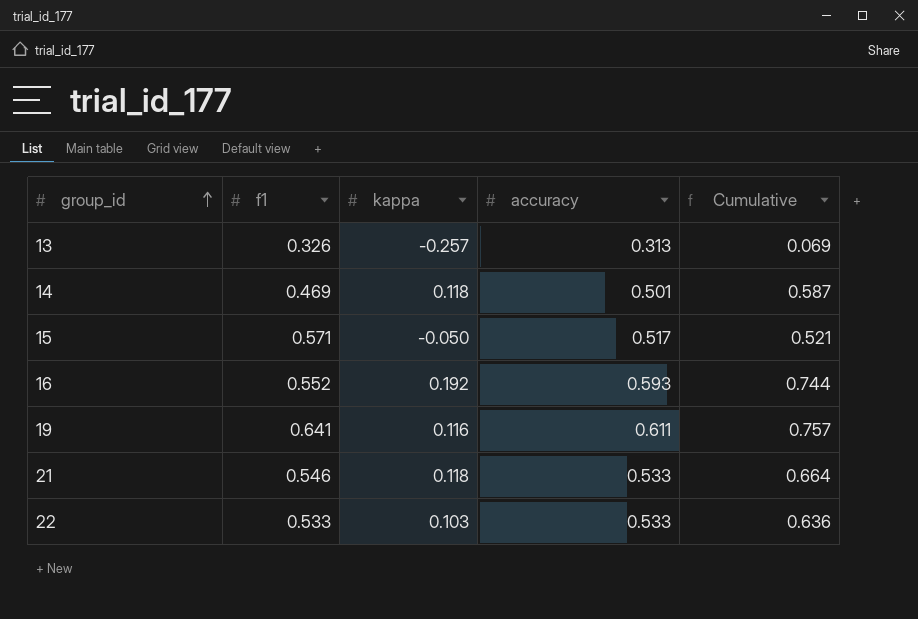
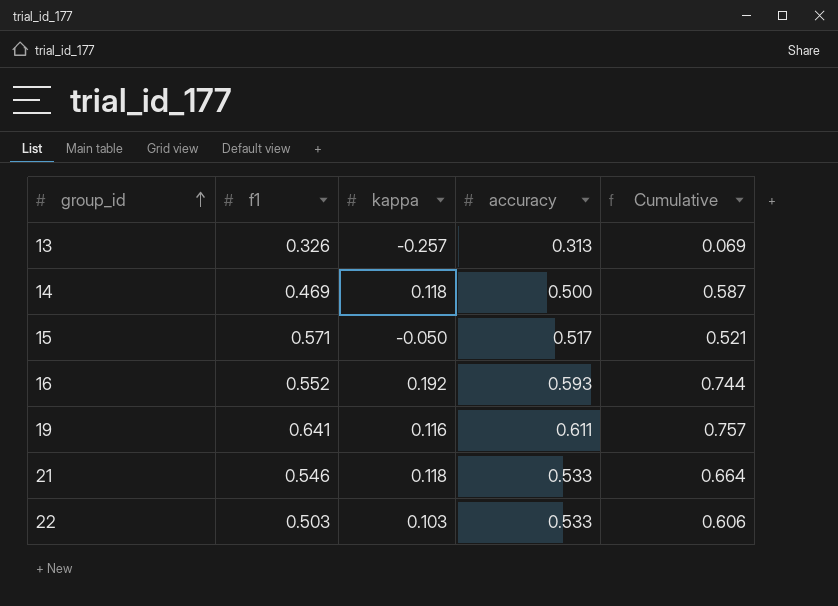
14 | accuracy: 0.501 -> 0.500
22 | f1: 0.533 -> 0.503
22 | Cumulative: 0.636 -> 0.606

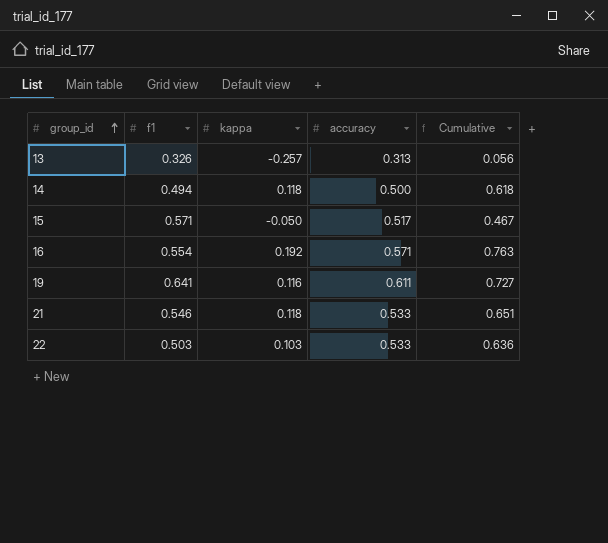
column Cumulative | formula: [f1] + [kappa] -> [kappa] + [accuracy]
14 | f1: 0.469 -> 0.494
16 | f1: 0.552 -> 0.554
16 | accuracy: 0.593 -> 0.571

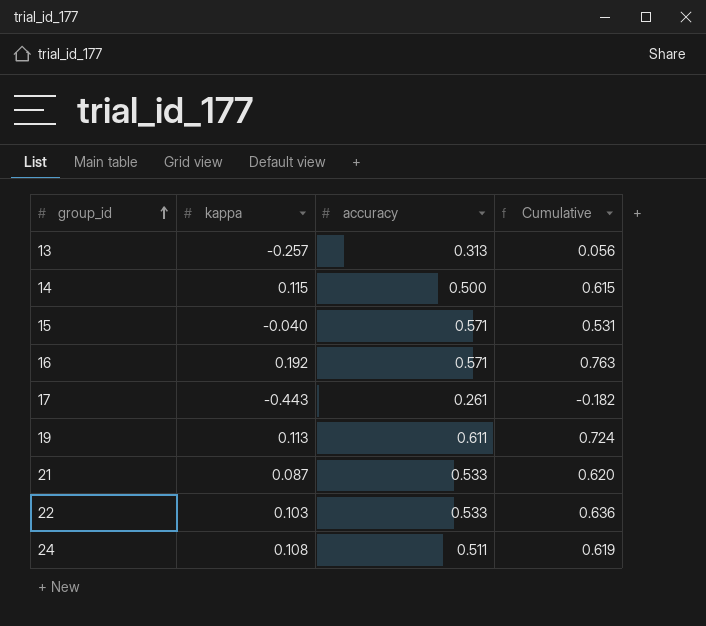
column f1 | position: 2 -> none
14 | kappa: 0.118 -> 0.115
14 | Cumulative: 0.618 -> 0.615
15 | kappa: -0.050 -> -0.040
15 | accuracy: 0.517 -> 0.571
15 | Cumulative: 0.467 -> 0.531
row 17: none -> -0.443 | 0.261 | -0.182
19 | kappa: 0.116 -> 0.113
19 | Cumulative: 0.727 -> 0.724
21 | kappa: 0.118 -> 0.087
21 | Cumulative: 0.651 -> 0.620
row 24: none -> 0.108 | 0.511 | 0.619

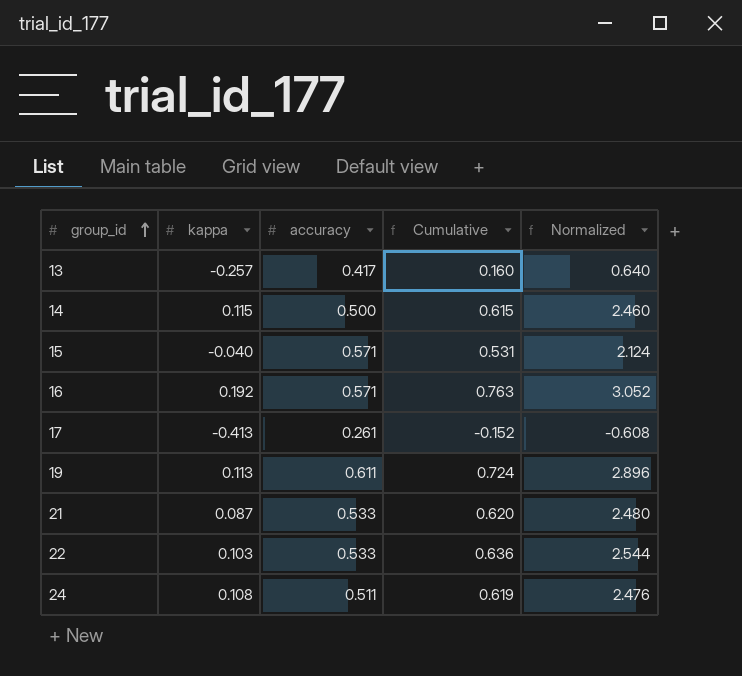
column Normalized | formula: none -> [Cumulative] * 4
13 | accuracy: 0.313 -> 0.417
13 | Cumulative: 0.056 -> 0.160
17 | kappa: -0.443 -> -0.413
17 | Cumulative: -0.182 -> -0.152

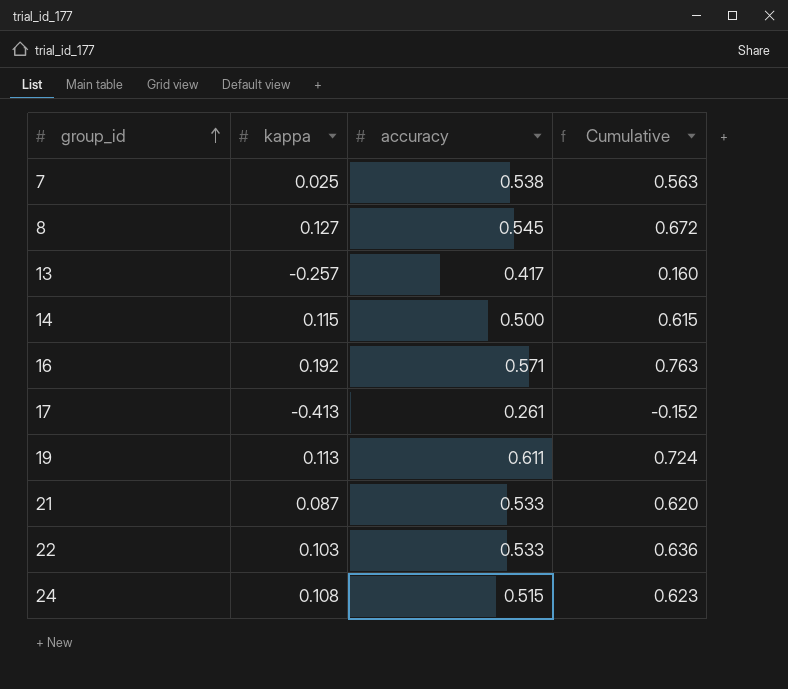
column Normalized | formula: [Cumulative] * 4 -> none
row 15: -0.040 | 0.571 | 0.531 | 2.124 -> none
row 7: none -> 0.025 | 0.538 | 0.563
row 8: none -> 0.127 | 0.545 | 0.672
24 | accuracy: 0.511 -> 0.515
24 | Cumulative: 0.619 -> 0.623

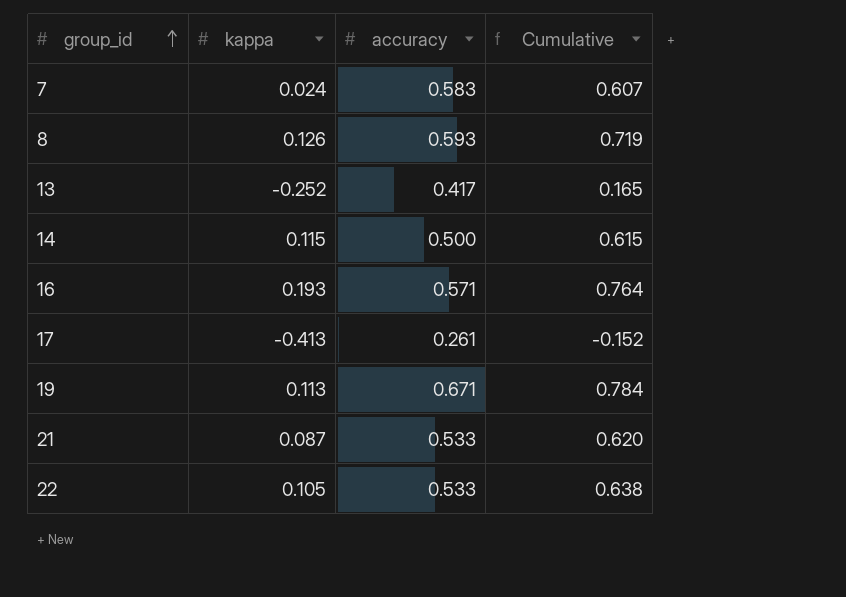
row 24: 0.108 | 0.515 | 0.623 -> none
7 | kappa: 0.025 -> 0.024
7 | accuracy: 0.538 -> 0.583
7 | Cumulative: 0.563 -> 0.607
8 | kappa: 0.127 -> 0.126
8 | accuracy: 0.545 -> 0.593
8 | Cumulative: 0.672 -> 0.719
13 | kappa: -0.257 -> -0.252
13 | Cumulative: 0.160 -> 0.165
16 | kappa: 0.192 -> 0.193
16 | Cumulative: 0.763 -> 0.764
19 | accuracy: 0.611 -> 0.671
19 | Cumulative: 0.724 -> 0.784
22 | kappa: 0.103 -> 0.105
22 | Cumulative: 0.636 -> 0.638

